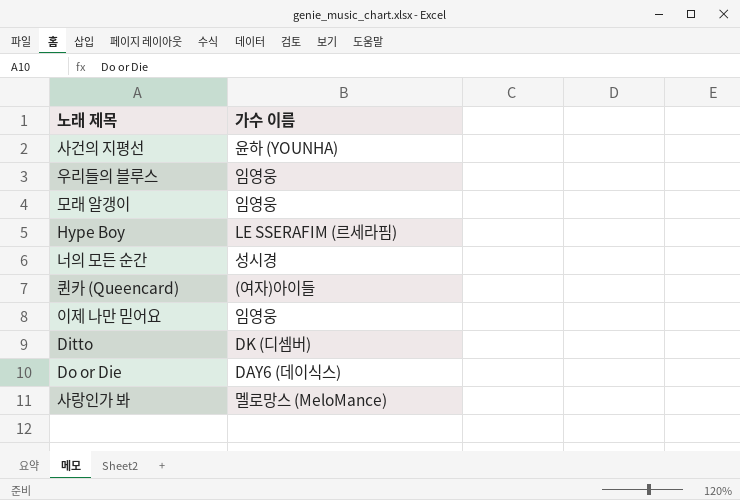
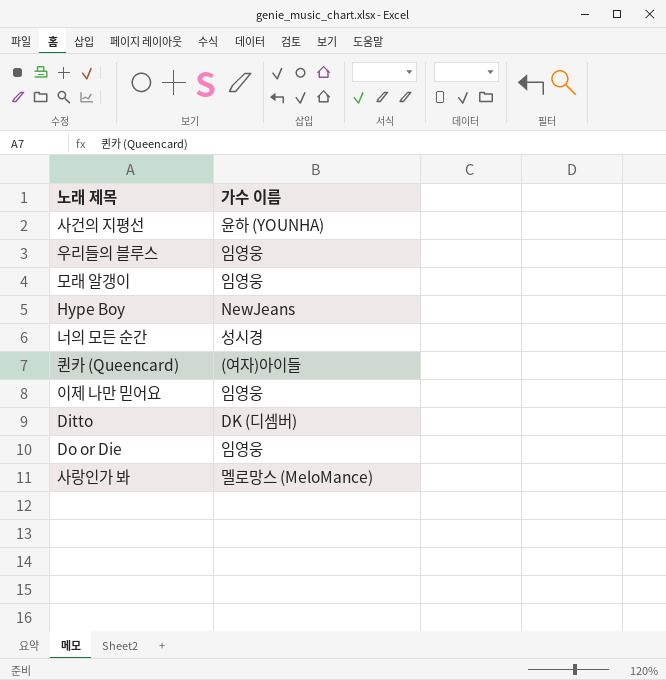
Hype Boy | 가수 이름: LE SSERAFIM (르세라핌) -> NewJeans
Do or Die | 가수 이름: DAY6 (데이식스) -> 임영웅

